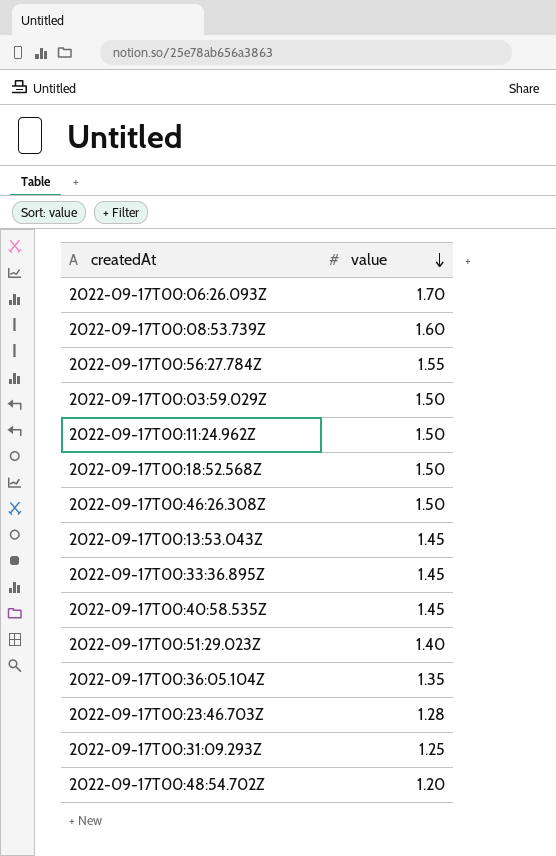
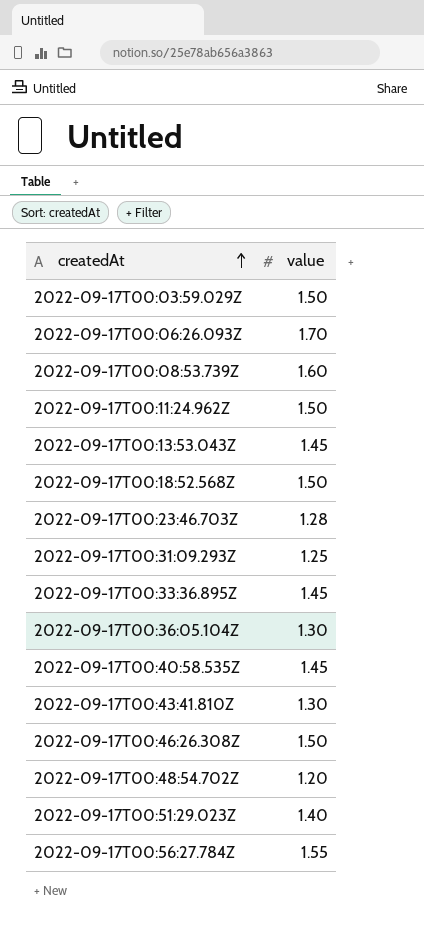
row order: value descending -> createdAt ascending
2022-09-17T00:36:05.104Z | value: 1.35 -> 1.30
row 2022-09-17T00:43:41.810Z: none -> 1.30

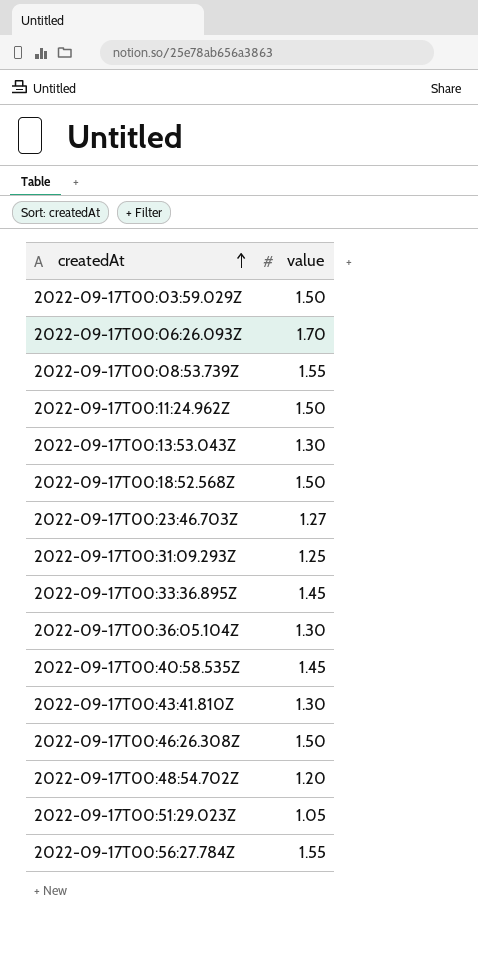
2022-09-17T00:08:53.739Z | value: 1.60 -> 1.55
2022-09-17T00:13:53.043Z | value: 1.45 -> 1.30
2022-09-17T00:23:46.703Z | value: 1.28 -> 1.27
2022-09-17T00:51:29.023Z | value: 1.40 -> 1.05

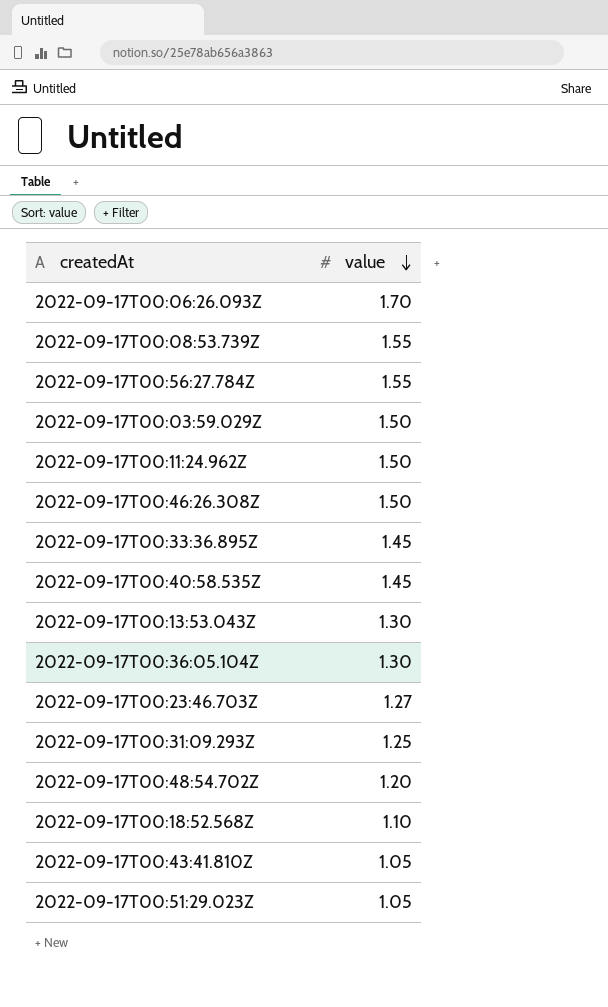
row order: createdAt ascending -> value descending
2022-09-17T00:18:52.568Z | value: 1.50 -> 1.10
2022-09-17T00:43:41.810Z | value: 1.30 -> 1.05

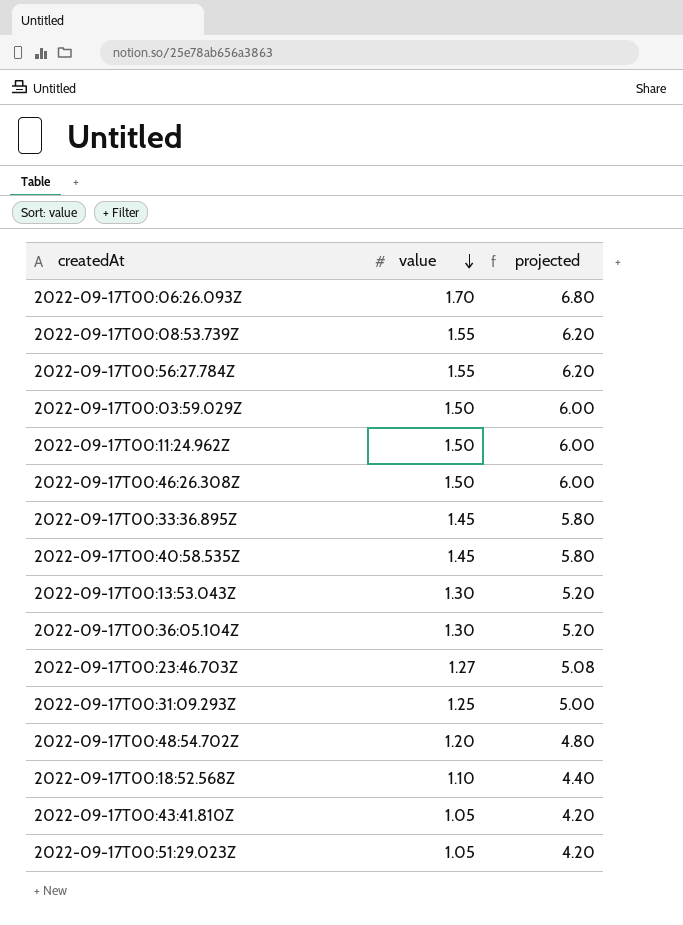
column projected | formula: none -> [value] * 4

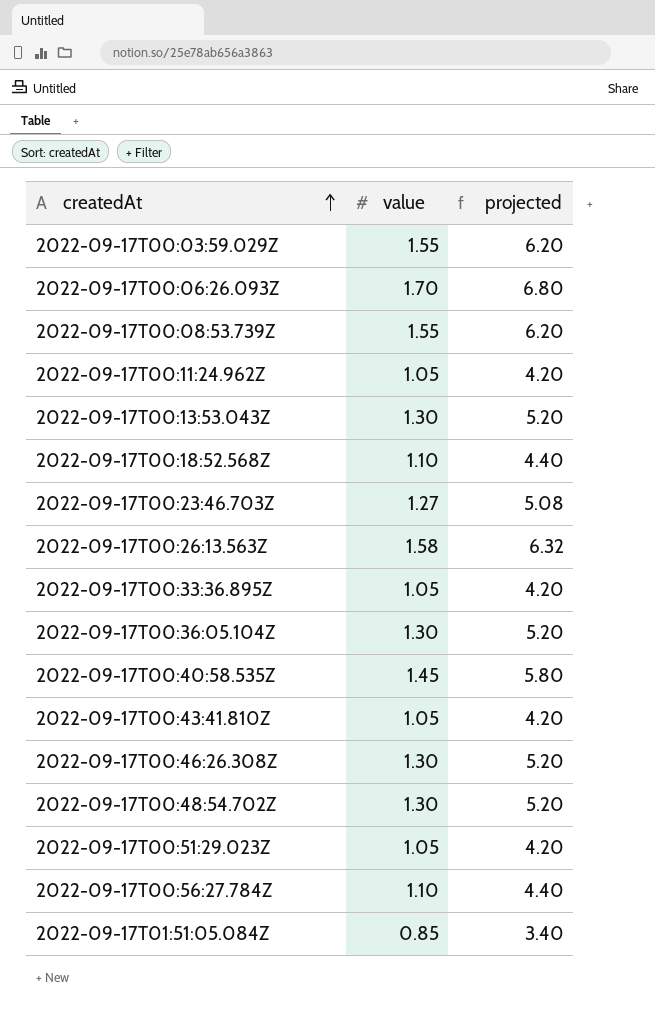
row order: value descending -> createdAt ascending
row 2022-09-17T00:31:09.293Z: 1.25 | 5.00 -> none
2022-09-17T00:03:59.029Z | value: 1.50 -> 1.55
2022-09-17T00:03:59.029Z | projected: 6.00 -> 6.20
2022-09-17T00:11:24.962Z | value: 1.50 -> 1.05
2022-09-17T00:11:24.962Z | projected: 6.00 -> 4.20
row 2022-09-17T00:26:13.563Z: none -> 1.58 | 6.32
2022-09-17T00:33:36.895Z | value: 1.45 -> 1.05
2022-09-17T00:33:36.895Z | projected: 5.80 -> 4.20
2022-09-17T00:46:26.308Z | value: 1.50 -> 1.30
2022-09-17T00:46:26.308Z | projected: 6.00 -> 5.20
2022-09-17T00:48:54.702Z | value: 1.20 -> 1.30
2022-09-17T00:48:54.702Z | projected: 4.80 -> 5.20
2022-09-17T00:56:27.784Z | value: 1.55 -> 1.10
2022-09-17T00:56:27.784Z | projected: 6.20 -> 4.40
row 2022-09-17T01:51:05.084Z: none -> 0.85 | 3.40

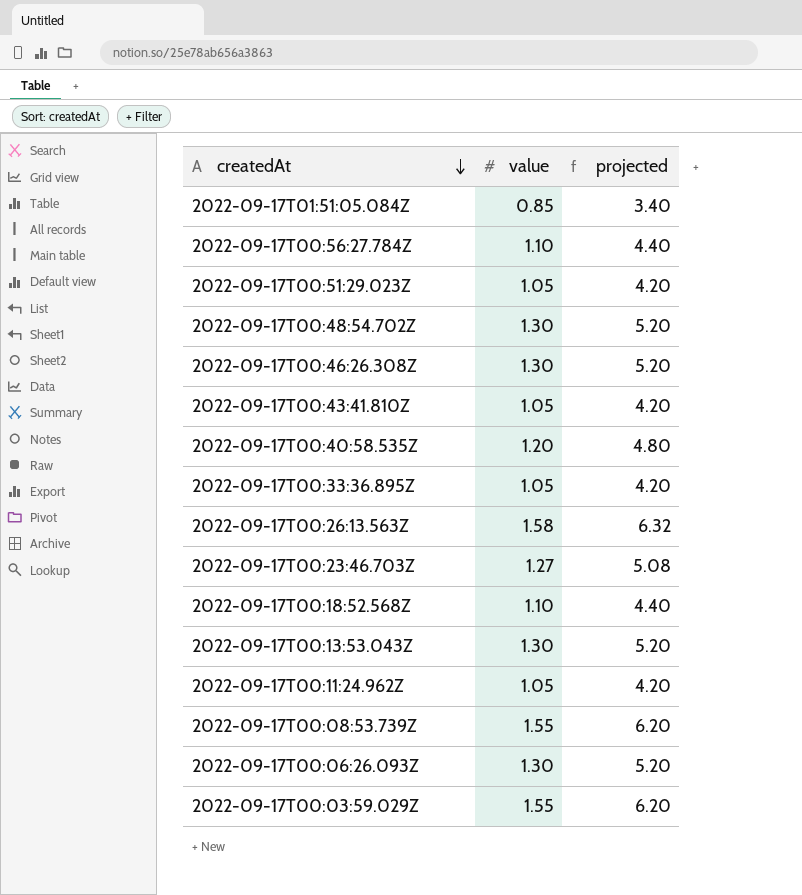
row order: createdAt ascending -> createdAt descending
row 2022-09-17T00:36:05.104Z: 1.30 | 5.20 -> none
2022-09-17T00:40:58.535Z | value: 1.45 -> 1.20
2022-09-17T00:40:58.535Z | projected: 5.80 -> 4.80
2022-09-17T00:06:26.093Z | value: 1.70 -> 1.30
2022-09-17T00:06:26.093Z | projected: 6.80 -> 5.20

